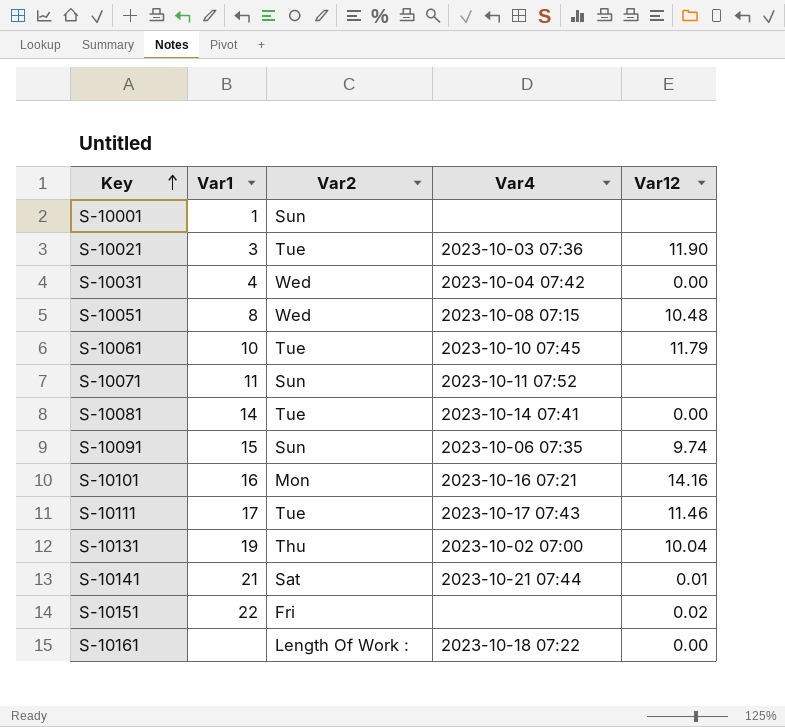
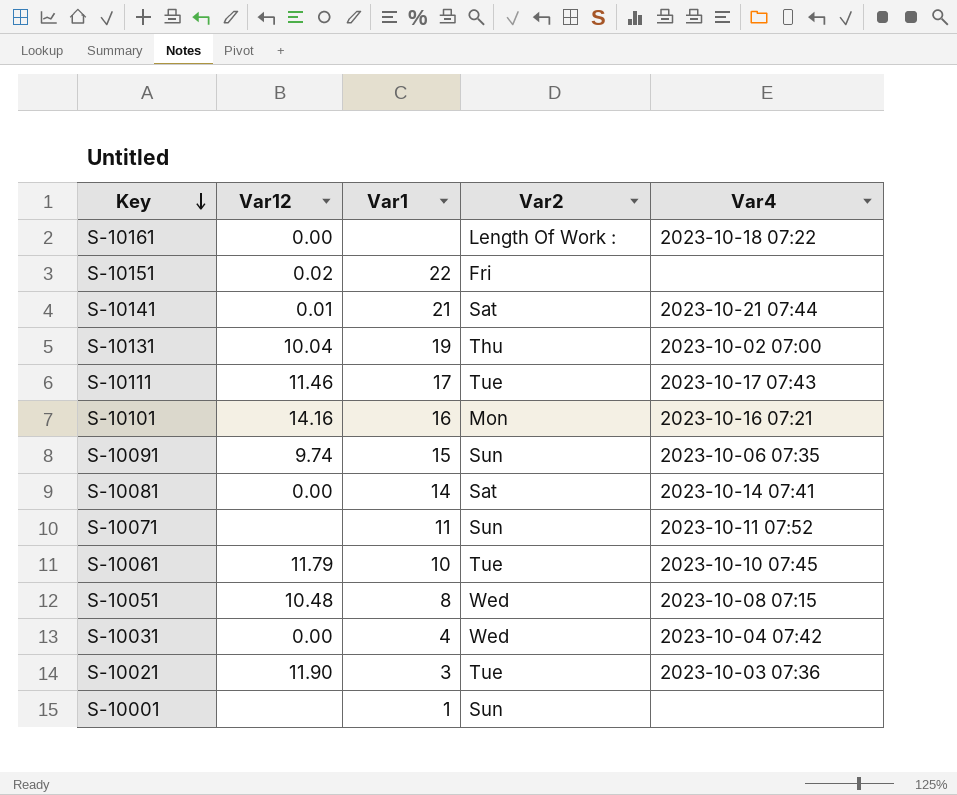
row order: Key ascending -> Key descending
column Var12 | position: 5 -> 2
S-10081 | Var2: Tue -> Sat

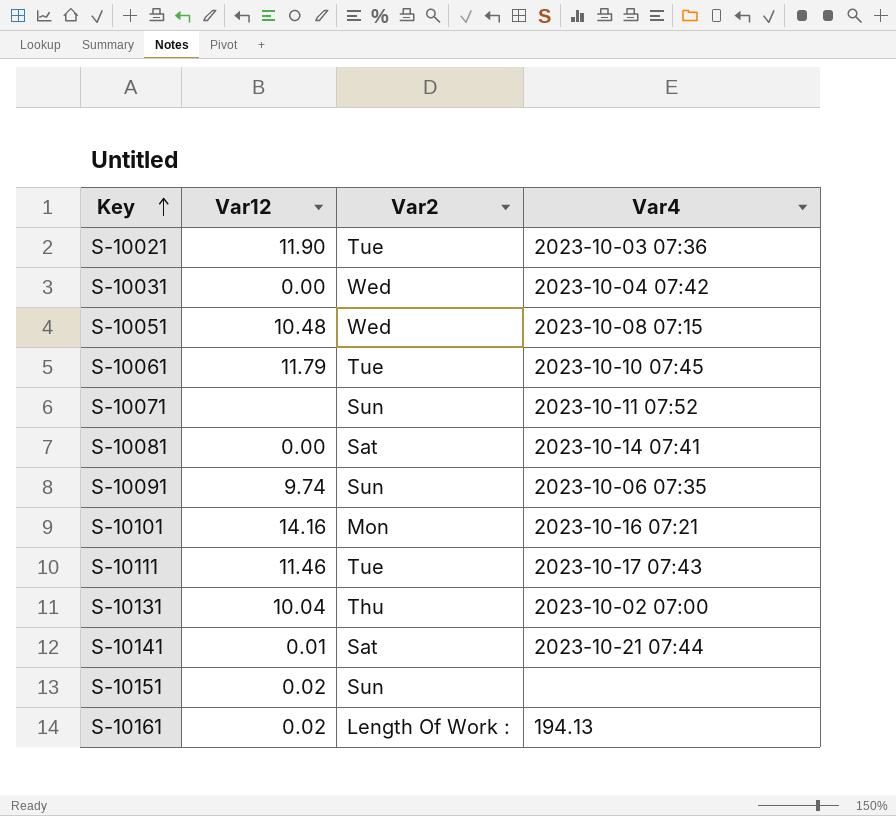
row order: Key descending -> Key ascending
column Var1 | position: 3 -> none
row S-10001: none | 1 | Sun | none -> none
S-10151 | Var2: Fri -> Sun
S-10161 | Var12: 0.00 -> 0.02
S-10161 | Var4: 2023-10-18 07:22 -> 194.13

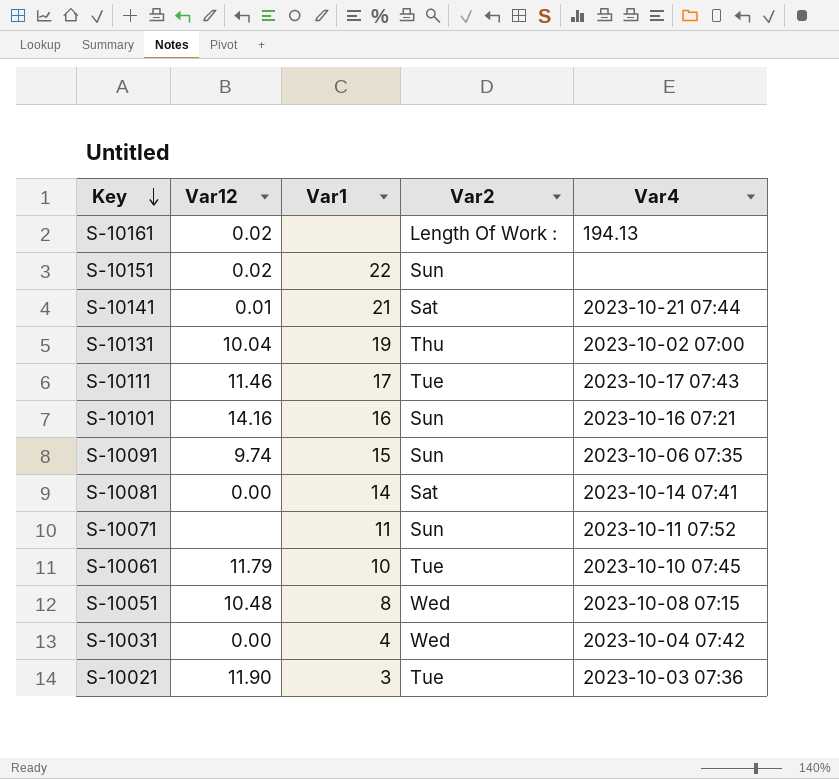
row order: Key ascending -> Key descending
column Var1 | position: none -> 3
S-10101 | Var2: Mon -> Sun

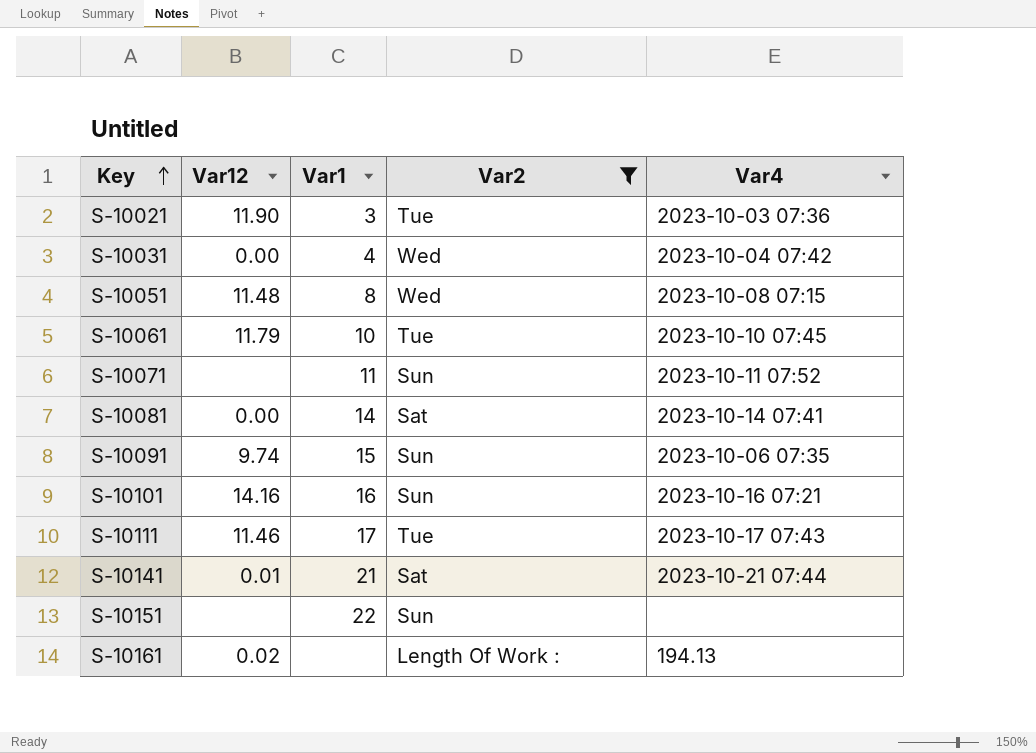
filter: none -> Var2 != Thu
row order: Key descending -> Key ascending
S-10051 | Var12: 10.48 -> 11.48
S-10151 | Var12: 0.02 -> none

